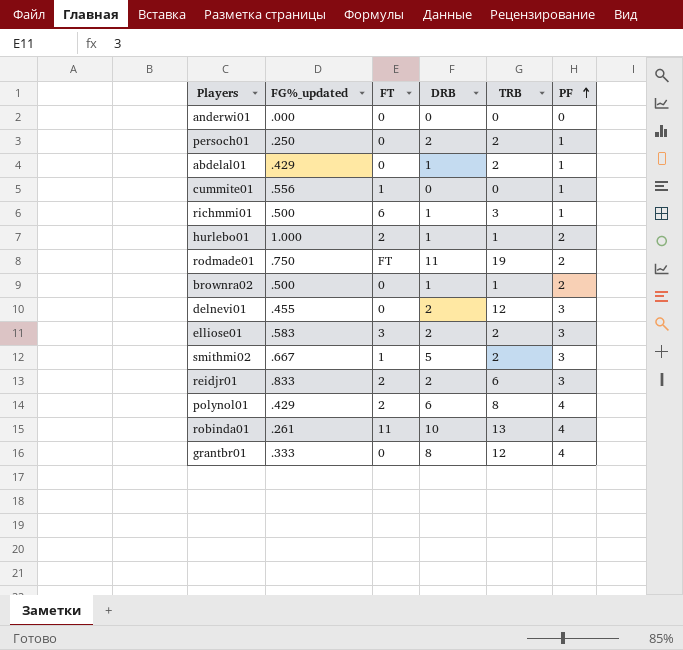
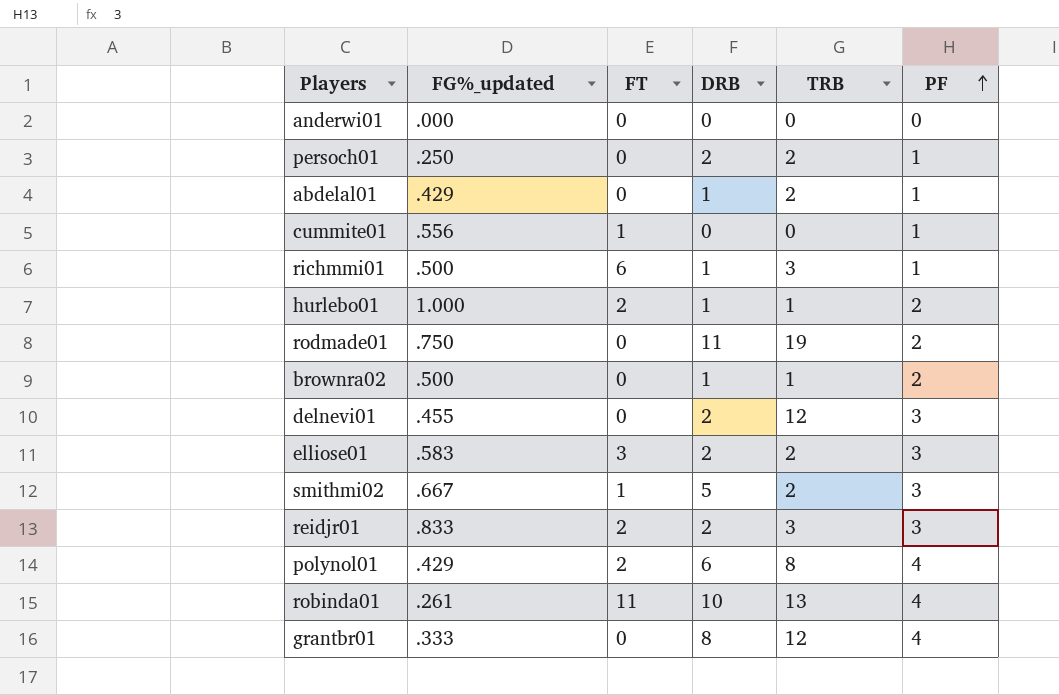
rodmade01 | FT: FT -> 0
reidjr01 | TRB: 6 -> 3

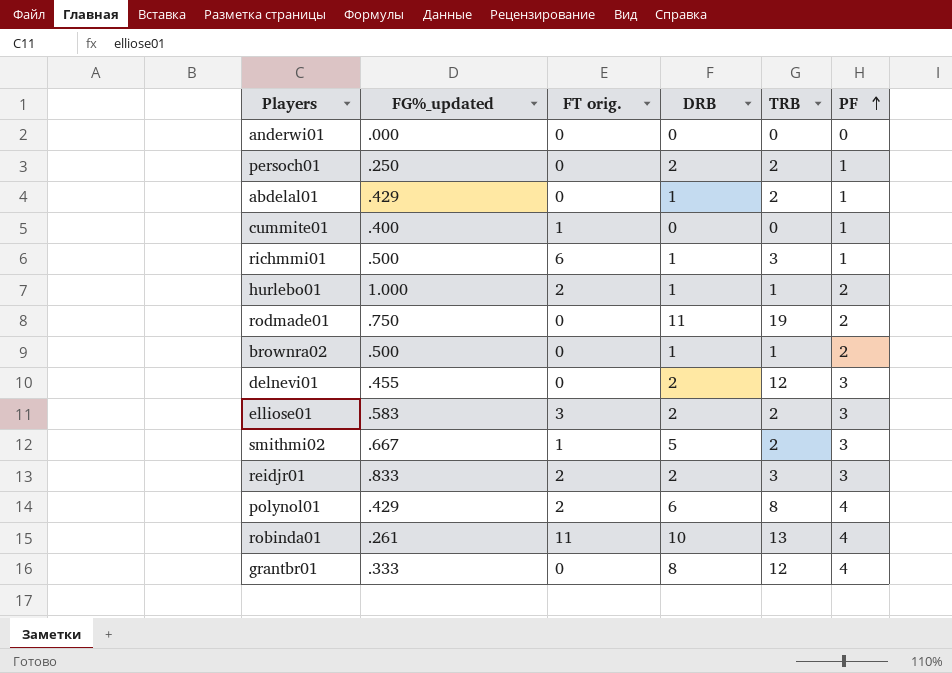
column name: FT -> FT orig.
cummite01 | FG%_updated: .556 -> .400

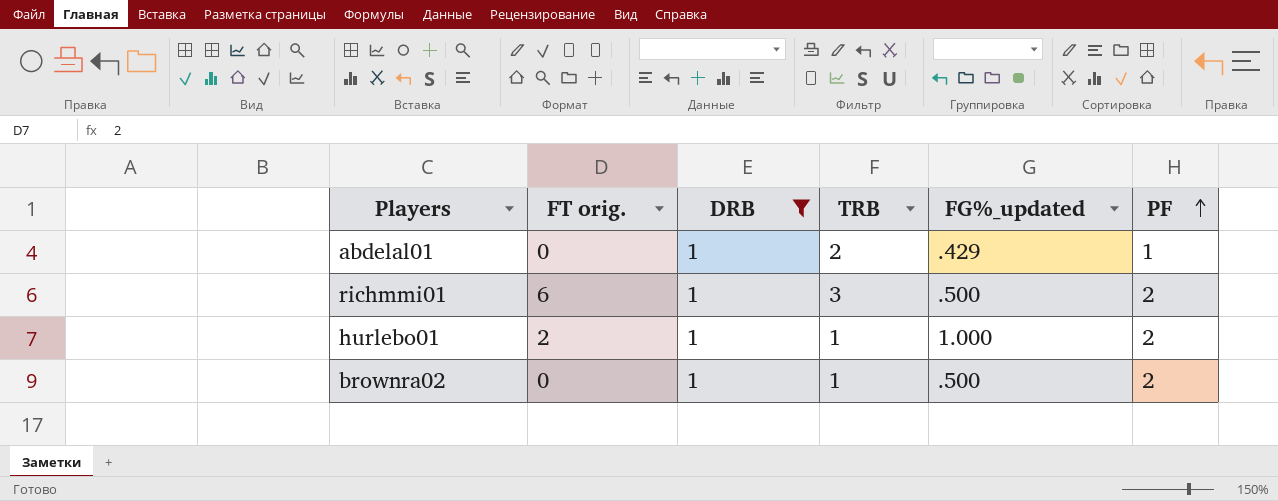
filter: none -> DRB = 1
column FG%_updated | position: 2 -> 5
richmmi01 | PF: 1 -> 2

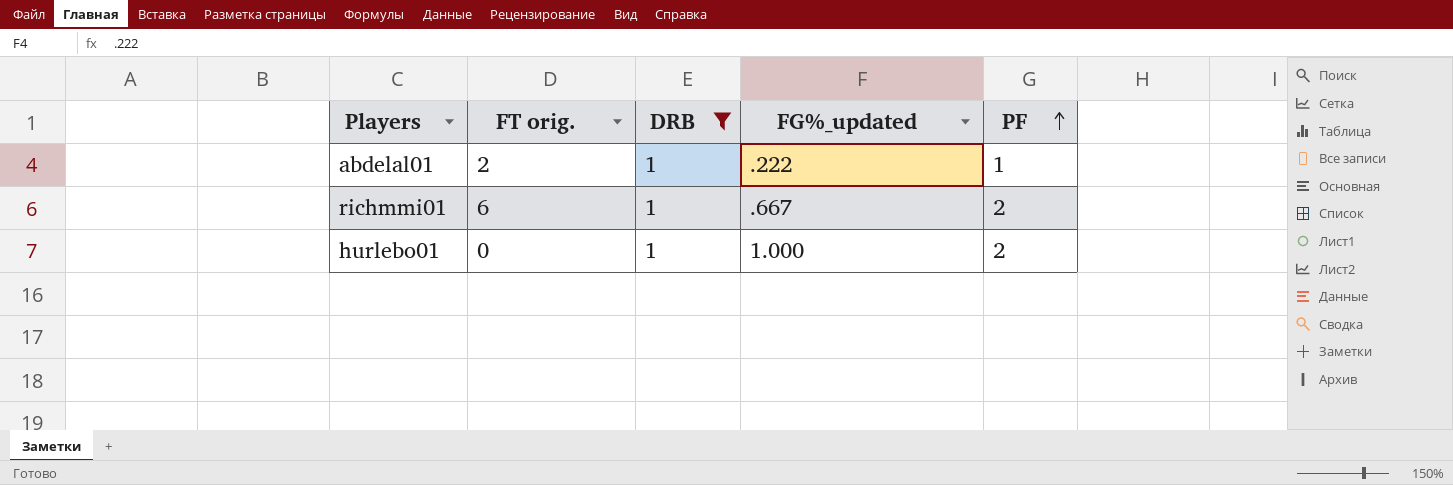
column TRB | position: 4 -> none
row brownra02: 0 | 1 | 1 | .500 | 2 -> none
abdelal01 | FT orig.: 0 -> 2
abdelal01 | FG%_updated: .429 -> .222
richmmi01 | FG%_updated: .500 -> .667
hurlebo01 | FT orig.: 2 -> 0

